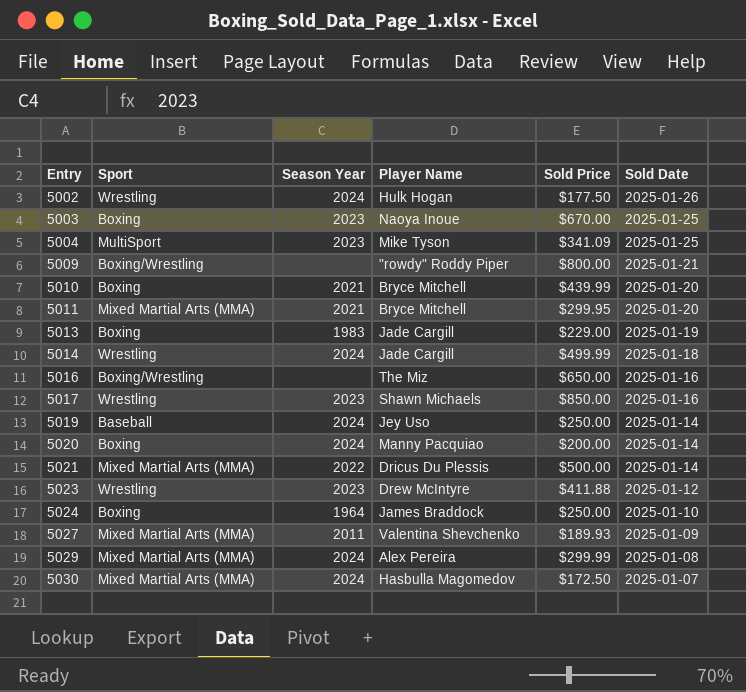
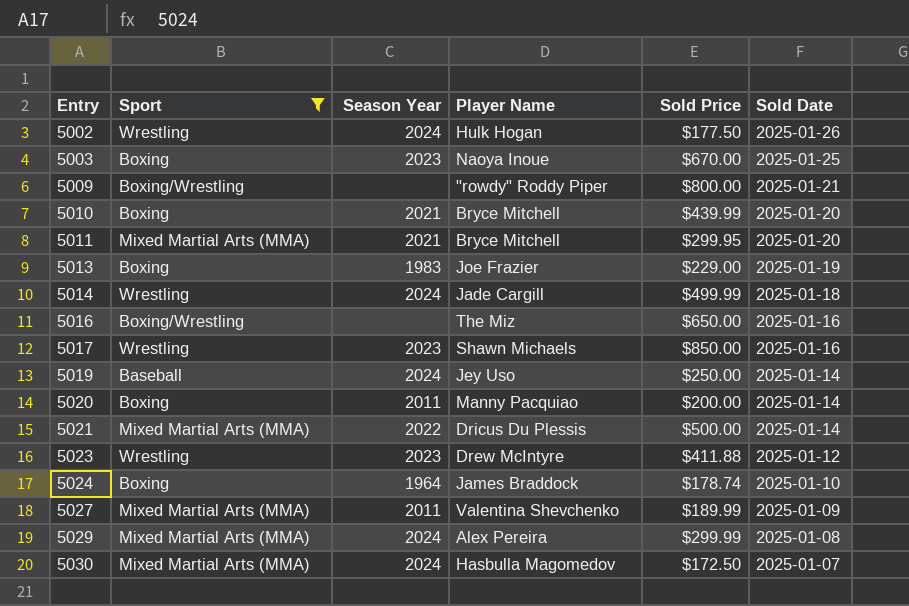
filter: none -> Sport != MultiSport
5013 | Player Name: Jade Cargill -> Joe Frazier
5020 | Season Year: 2024 -> 2011
5024 | Sold Price: $250.00 -> $178.74
5027 | Sold Price: $189.93 -> $189.99

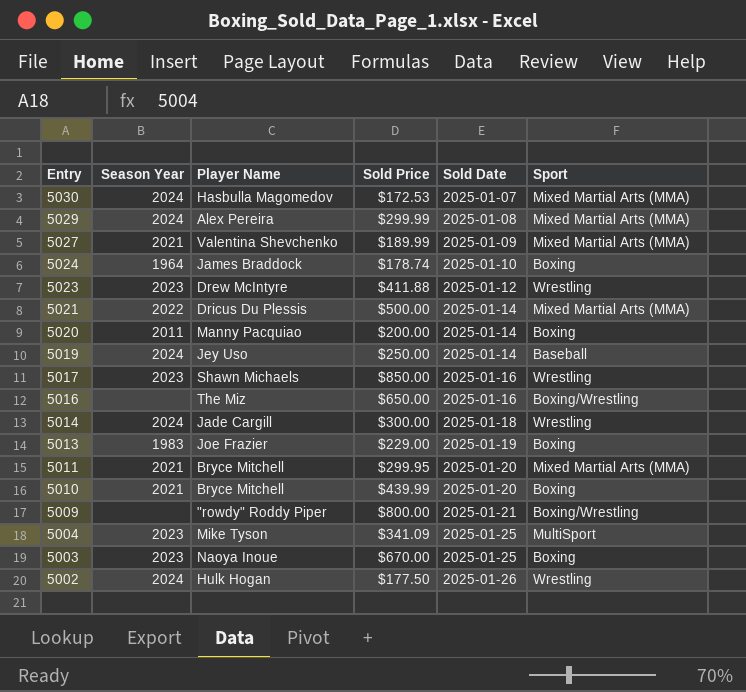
filter: Sport != MultiSport -> none
row order: Entry ascending -> Entry descending
column Sport | position: 2 -> 6
5030 | Sold Price: $172.50 -> $172.53
5027 | Season Year: 2011 -> 2021
5014 | Sold Price: $499.99 -> $300.00

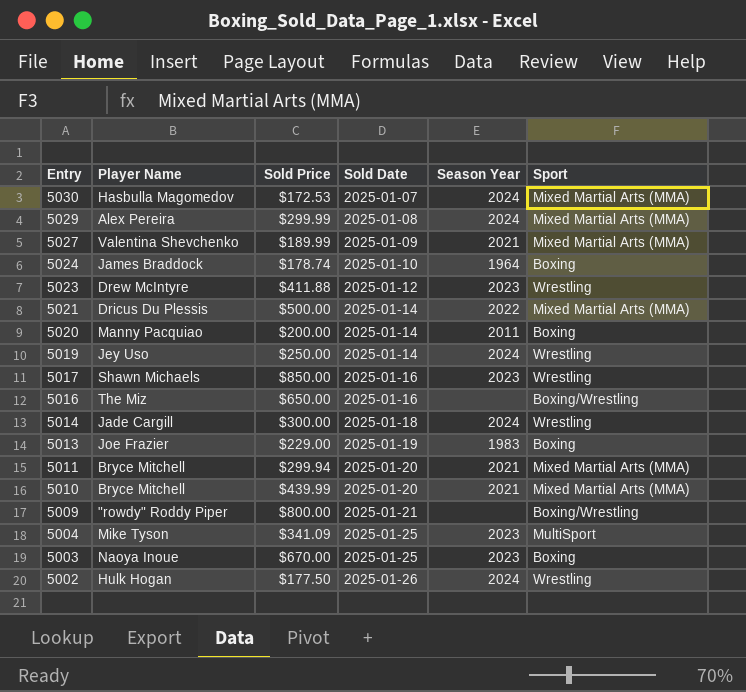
column Season Year | position: 2 -> 5
5019 | Sport: Baseball -> Wrestling
5011 | Sold Price: $299.95 -> $299.94
5010 | Sport: Boxing -> Mixed Martial Arts (MMA)

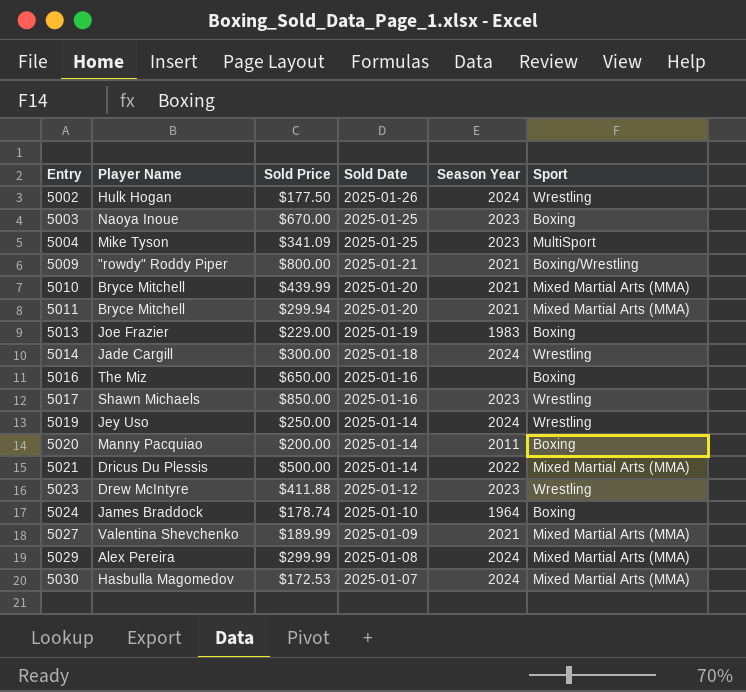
row order: Entry descending -> Entry ascending
5009 | Season Year: none -> 2021
5016 | Sport: Boxing/Wrestling -> Boxing

